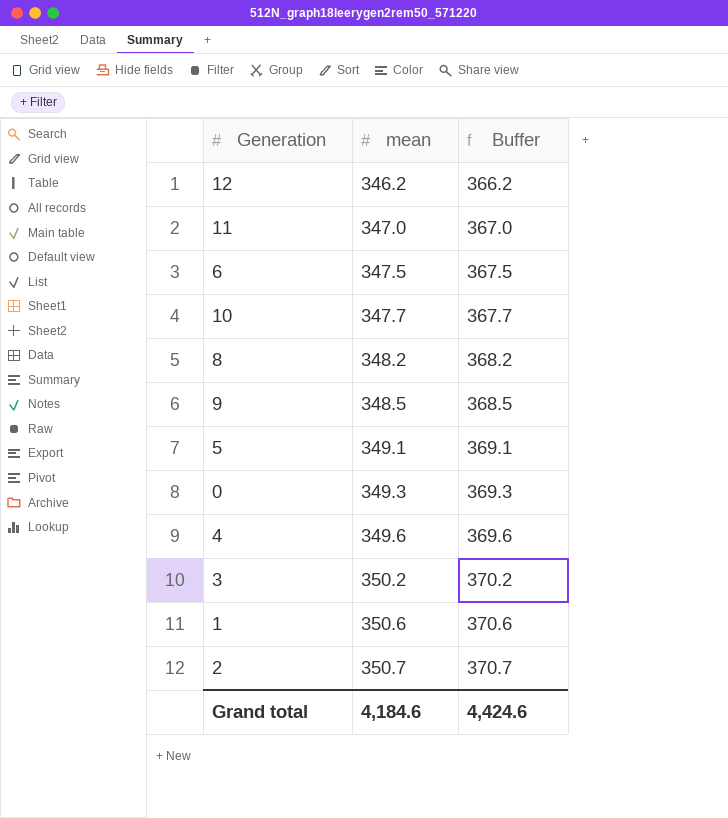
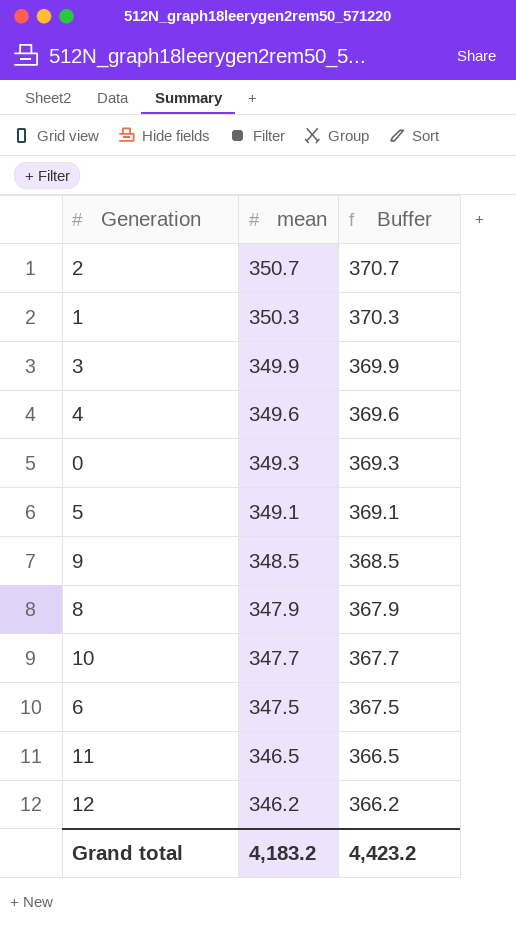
row order: mean ascending -> mean descending
1 | mean: 350.6 -> 350.3
1 | Buffer: 370.6 -> 370.3
3 | mean: 350.2 -> 349.9
3 | Buffer: 370.2 -> 369.9
8 | mean: 348.2 -> 347.9
8 | Buffer: 368.2 -> 367.9
11 | mean: 347.0 -> 346.5
11 | Buffer: 367.0 -> 366.5
Grand total | mean: 4,184.6 -> 4,183.2
Grand total | Buffer: 4,424.6 -> 4,423.2

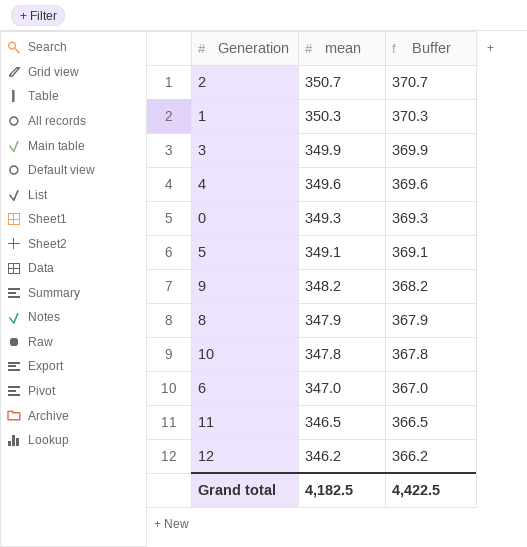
9 | mean: 348.5 -> 348.2
9 | Buffer: 368.5 -> 368.2
10 | mean: 347.7 -> 347.8
10 | Buffer: 367.7 -> 367.8
6 | mean: 347.5 -> 347.0
6 | Buffer: 367.5 -> 367.0
Grand total | mean: 4,183.2 -> 4,182.5
Grand total | Buffer: 4,423.2 -> 4,422.5

